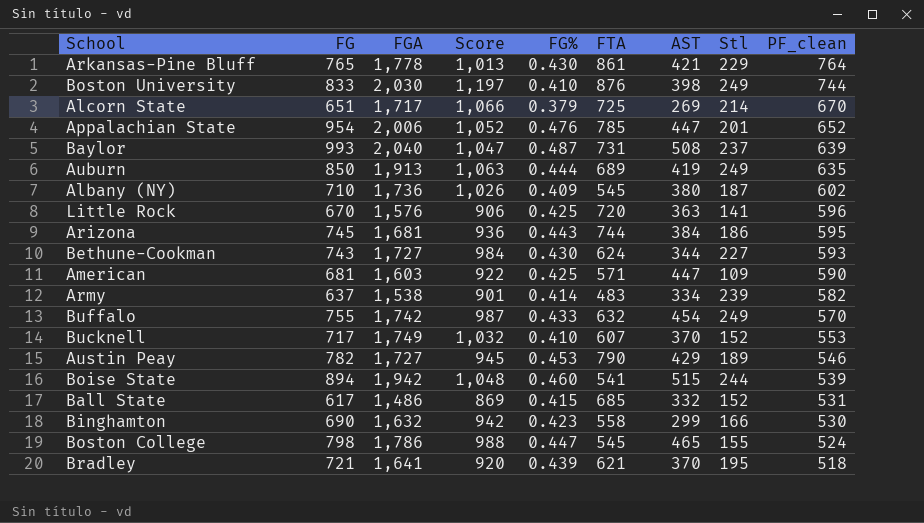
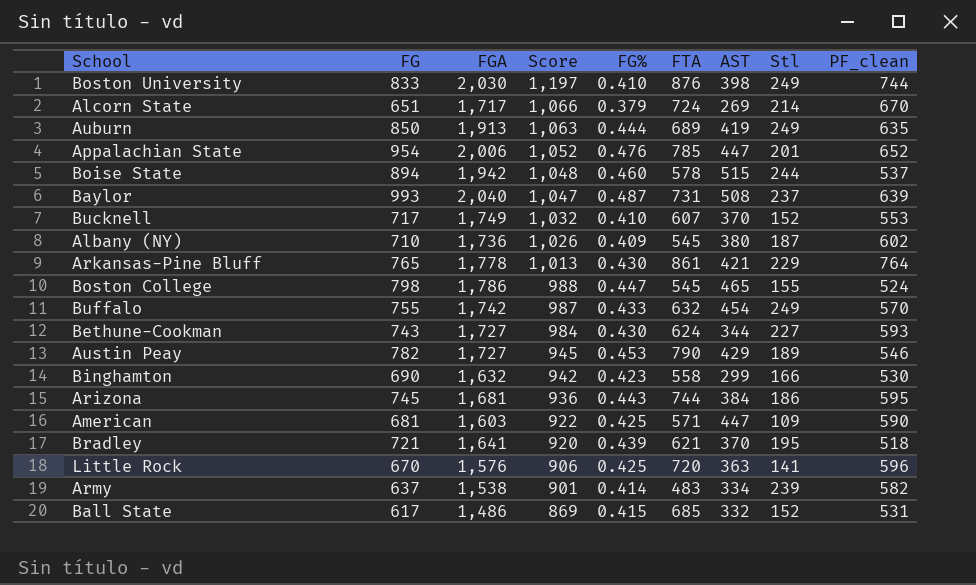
row order: PF_clean descending -> Score descending
Alcorn State | FTA: 725 -> 724
Boise State | FTA: 541 -> 578
Boise State | PF_clean: 539 -> 537

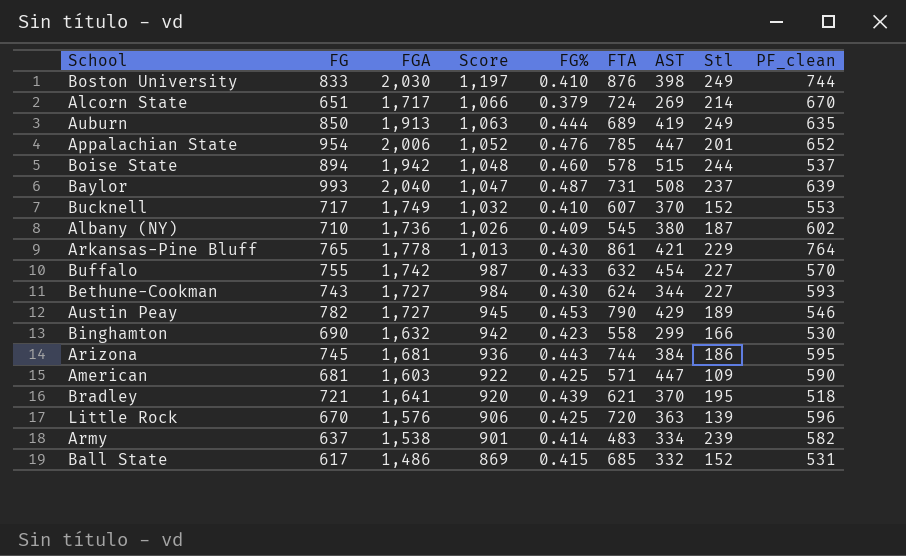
row Boston College: 798 | 1,786 | 988 | 0.447 | 545 | 465 | 155 | 524 -> none
Buffalo | Stl: 249 -> 227
Little Rock | Stl: 141 -> 139

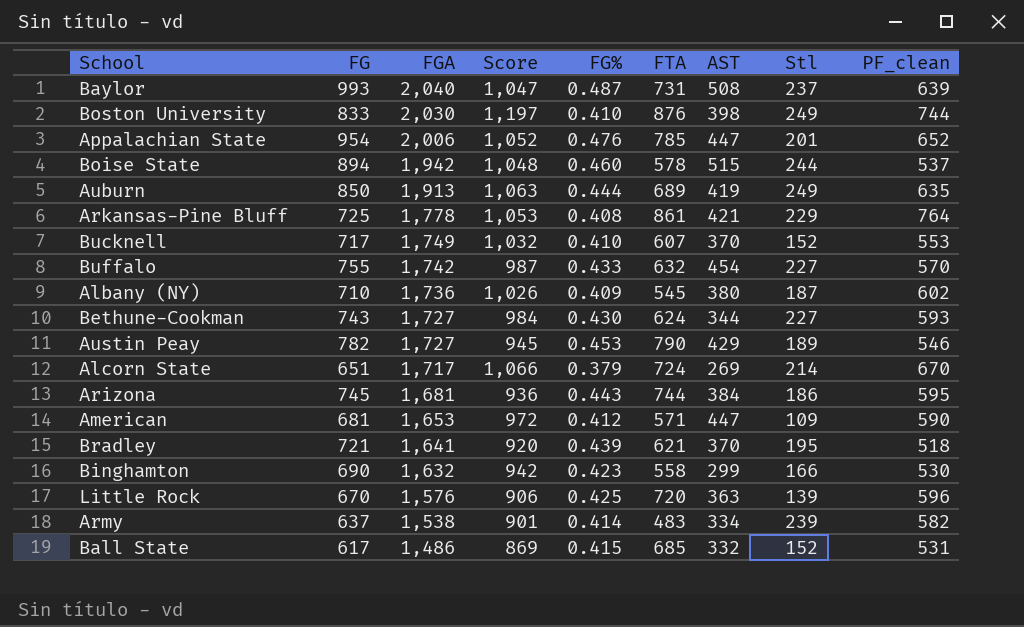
row order: Score descending -> FGA descending
Arkansas-Pine Bluff | FG: 765 -> 725
Arkansas-Pine Bluff | Score: 1,013 -> 1,053
Arkansas-Pine Bluff | FG%: 0.430 -> 0.408
American | FGA: 1,603 -> 1,653
American | Score: 922 -> 972
American | FG%: 0.425 -> 0.412

